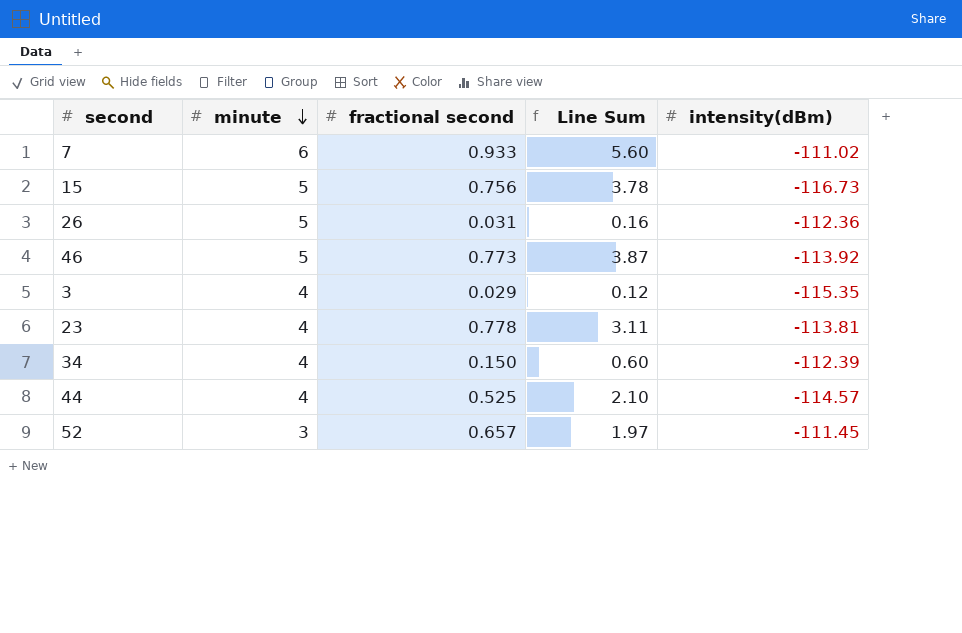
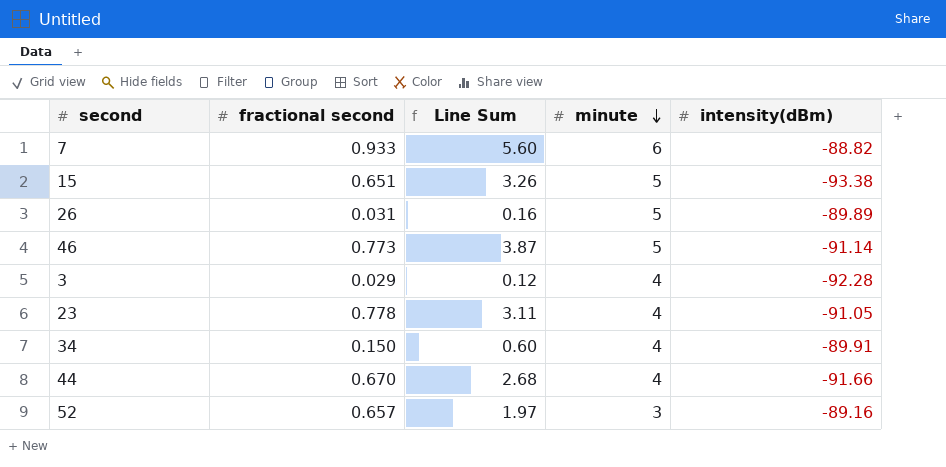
column minute | position: 2 -> 4
7 | intensity(dBm): -111.02 -> -88.82
15 | fractional second: 0.756 -> 0.651
15 | Line Sum: 3.78 -> 3.26
15 | intensity(dBm): -116.73 -> -93.38
26 | intensity(dBm): -112.36 -> -89.89
46 | intensity(dBm): -113.92 -> -91.14
3 | intensity(dBm): -115.35 -> -92.28
23 | intensity(dBm): -113.81 -> -91.05
34 | intensity(dBm): -112.39 -> -89.91
44 | fractional second: 0.525 -> 0.670
44 | Line Sum: 2.10 -> 2.68
44 | intensity(dBm): -114.57 -> -91.66
52 | intensity(dBm): -111.45 -> -89.16

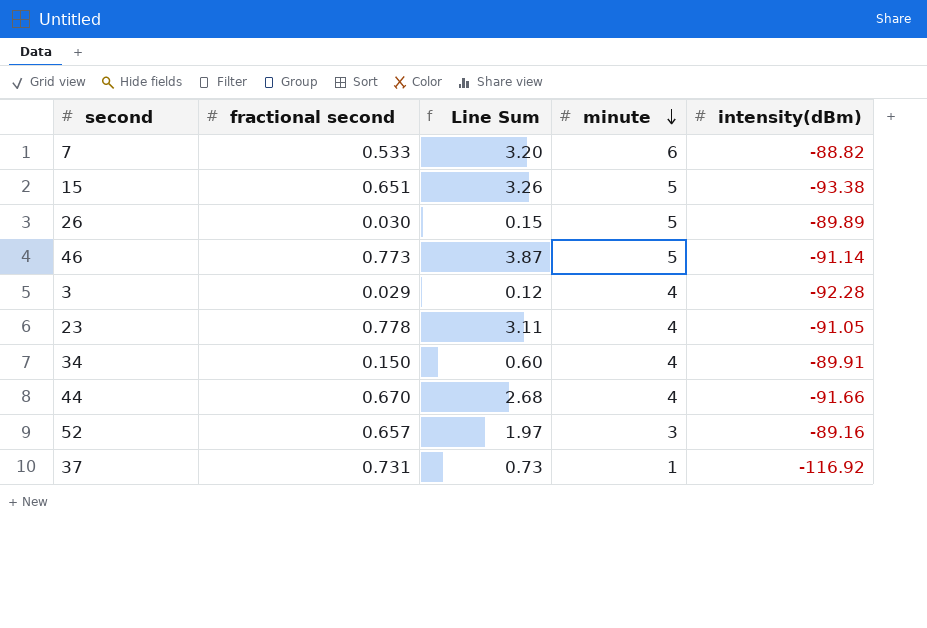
7 | fractional second: 0.933 -> 0.533
7 | Line Sum: 5.60 -> 3.20
26 | fractional second: 0.031 -> 0.030
26 | Line Sum: 0.16 -> 0.15
row 37: none -> 0.731 | 0.73 | 1 | -116.92

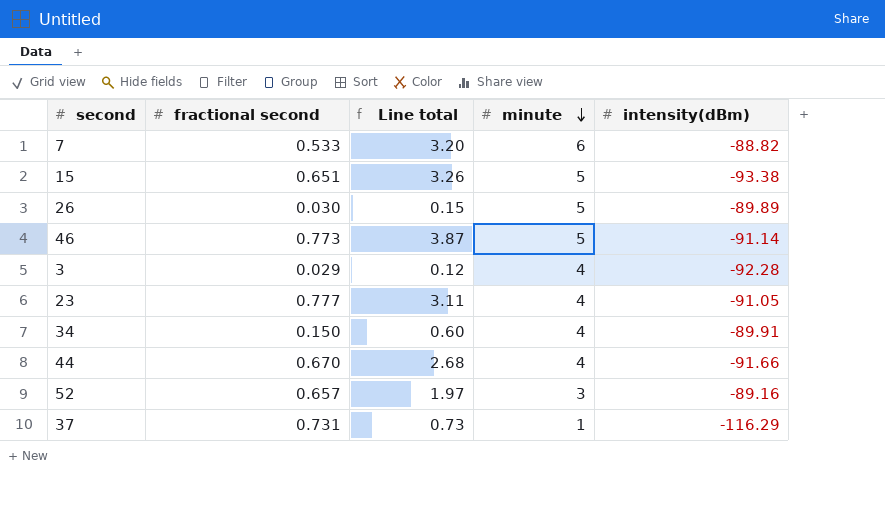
column name: Line Sum -> Line total
23 | fractional second: 0.778 -> 0.777
37 | intensity(dBm): -116.92 -> -116.29

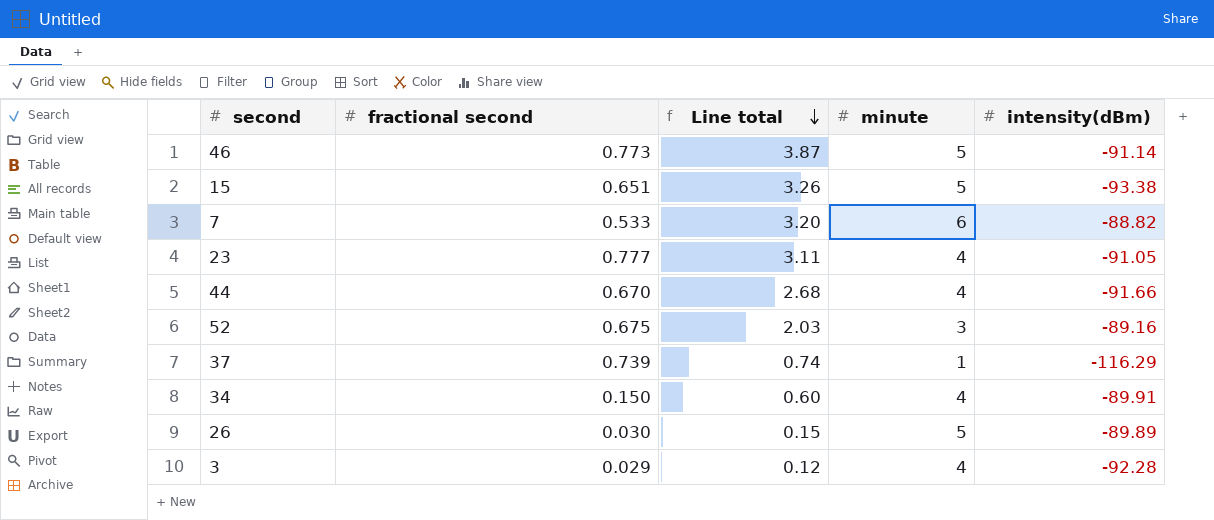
row order: minute descending -> Line total descending
52 | fractional second: 0.657 -> 0.675
52 | Line total: 1.97 -> 2.03
37 | fractional second: 0.731 -> 0.739
37 | Line total: 0.73 -> 0.74

